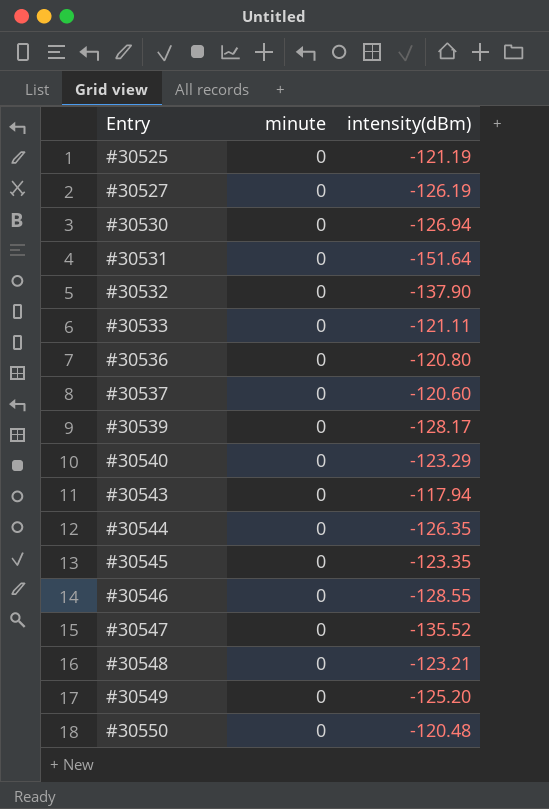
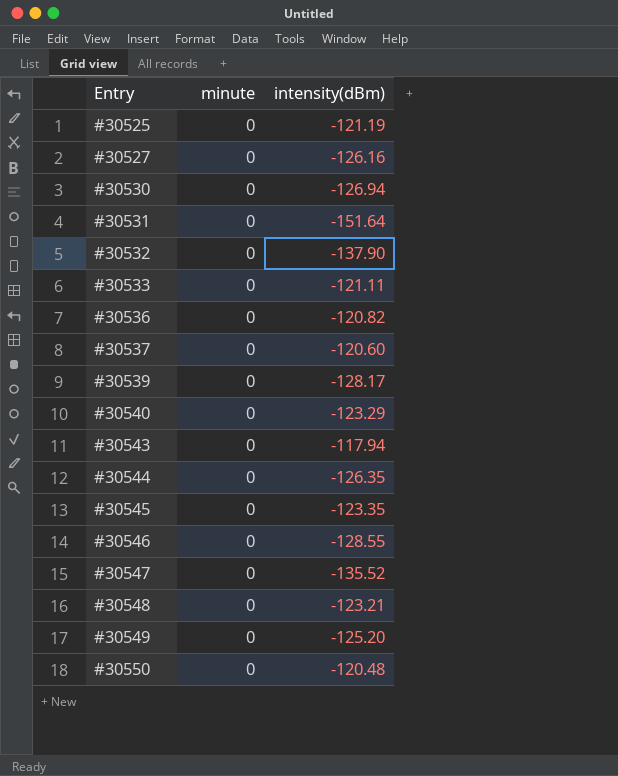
#30527 | intensity(dBm): -126.19 -> -126.16
#30536 | intensity(dBm): -120.80 -> -120.82

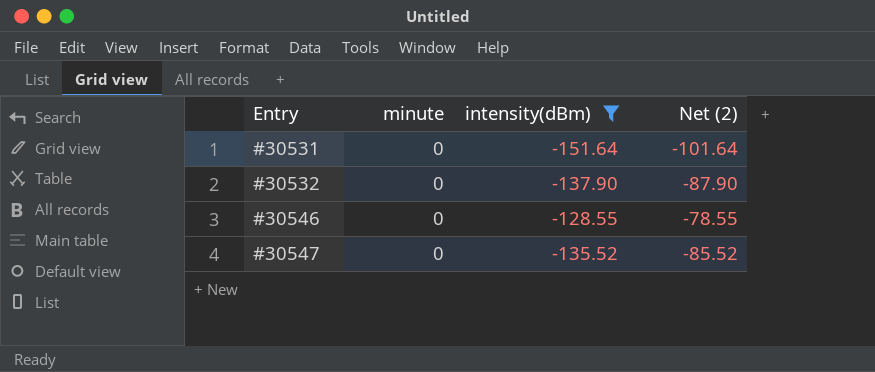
filter: none -> intensity(dBm) <= -128.55
column Net (2) | formula: none -> [intensity(dBm)] + 50

